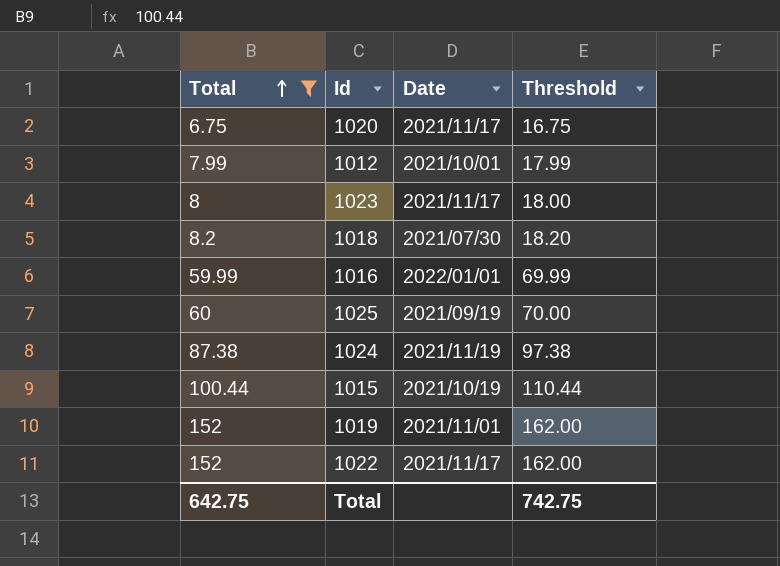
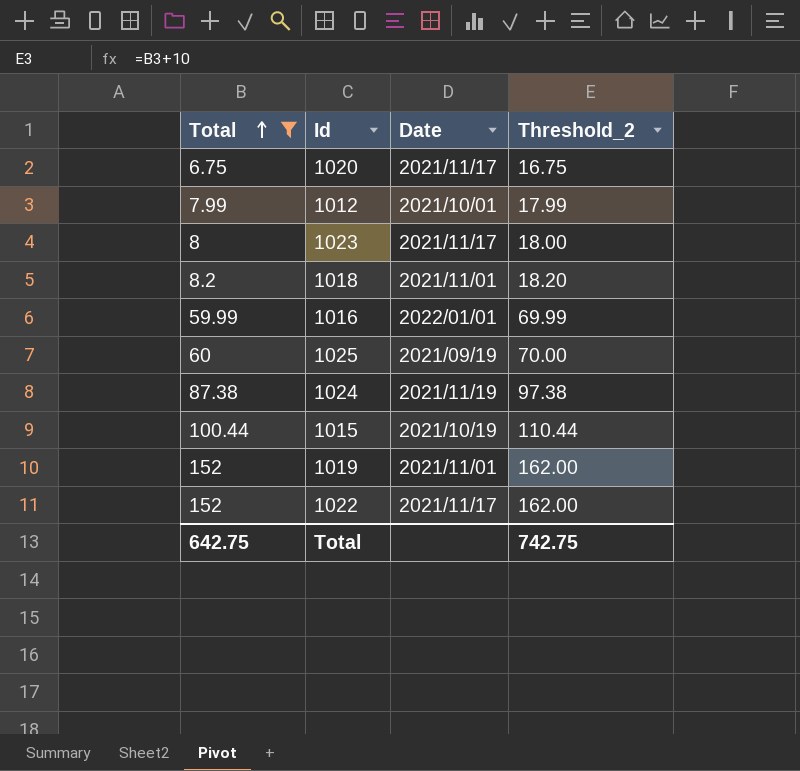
column name: Threshold -> Threshold_2
1018 | Date: 2021/07/30 -> 2021/11/01

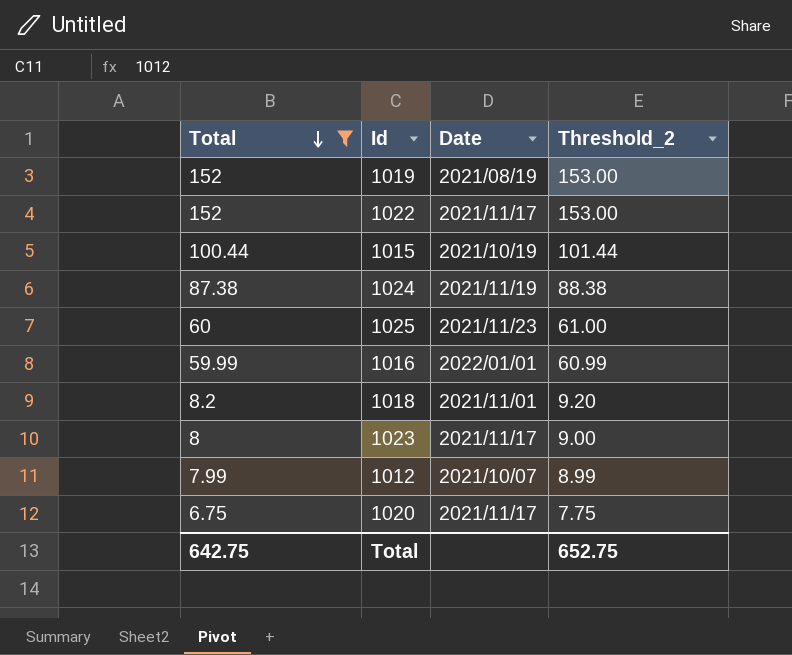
row order: Total ascending -> Total descending
column Threshold_2 | formula: [Total] + 10 -> [Total] + 1
1019 | Date: 2021/11/01 -> 2021/08/19
1025 | Date: 2021/09/19 -> 2021/11/23
1012 | Date: 2021/10/01 -> 2021/10/07
Total | Threshold_2: 742.75 -> 652.75

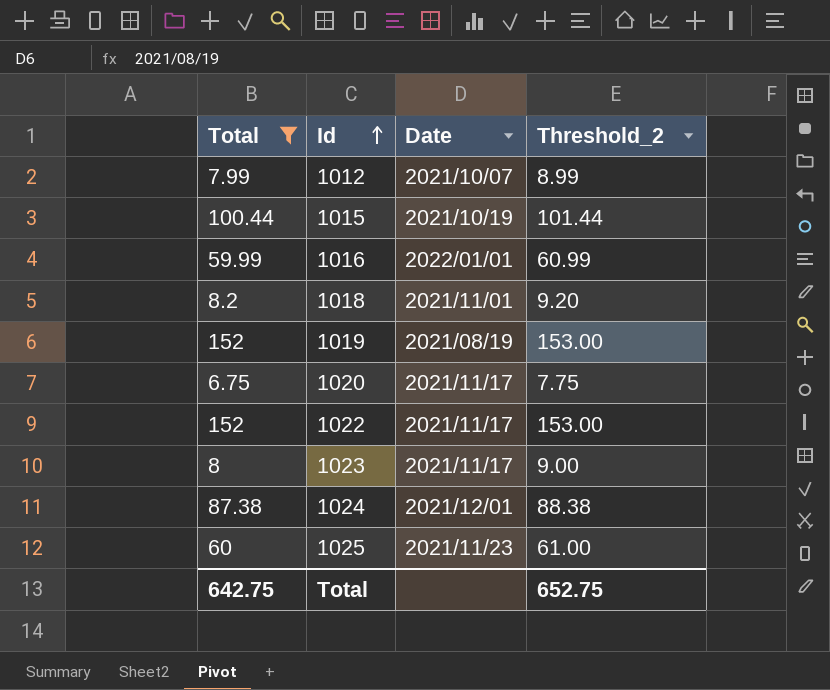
row order: Total descending -> Id ascending
1024 | Date: 2021/11/19 -> 2021/12/01

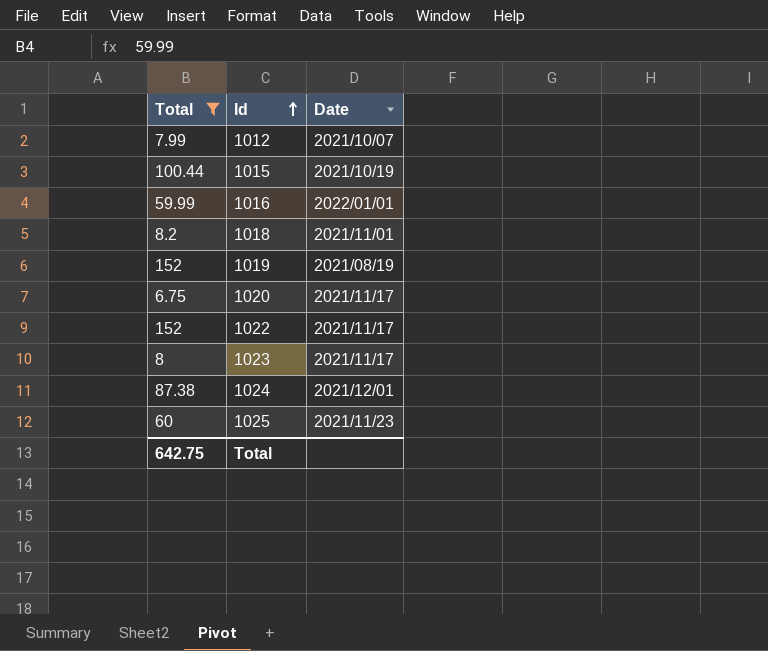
column Threshold_2 | formula: [Total] + 1 -> none

